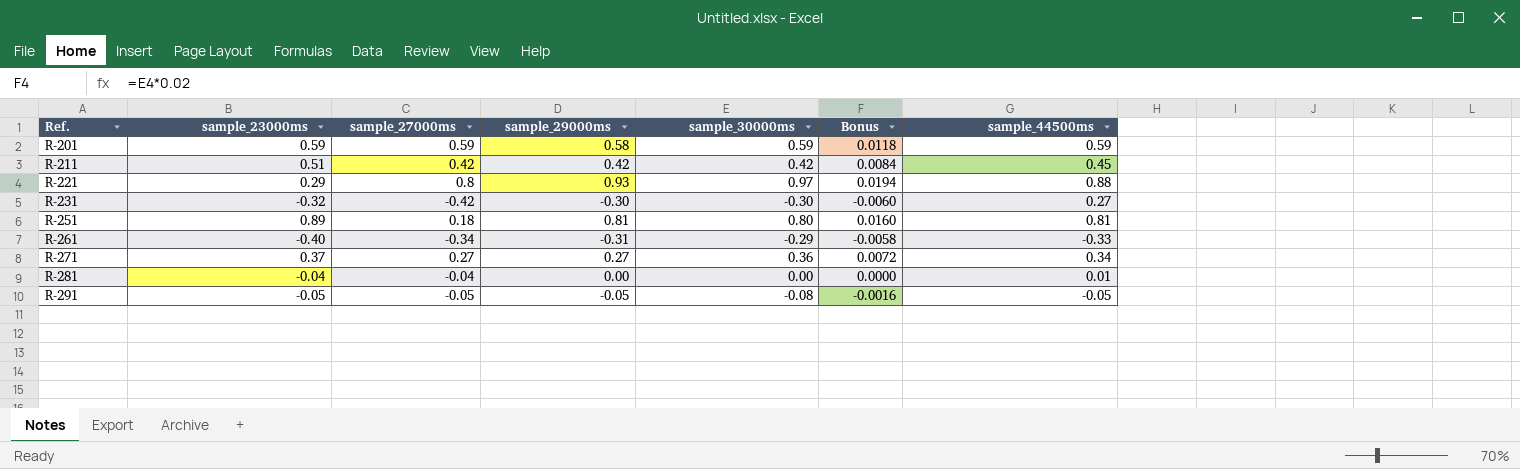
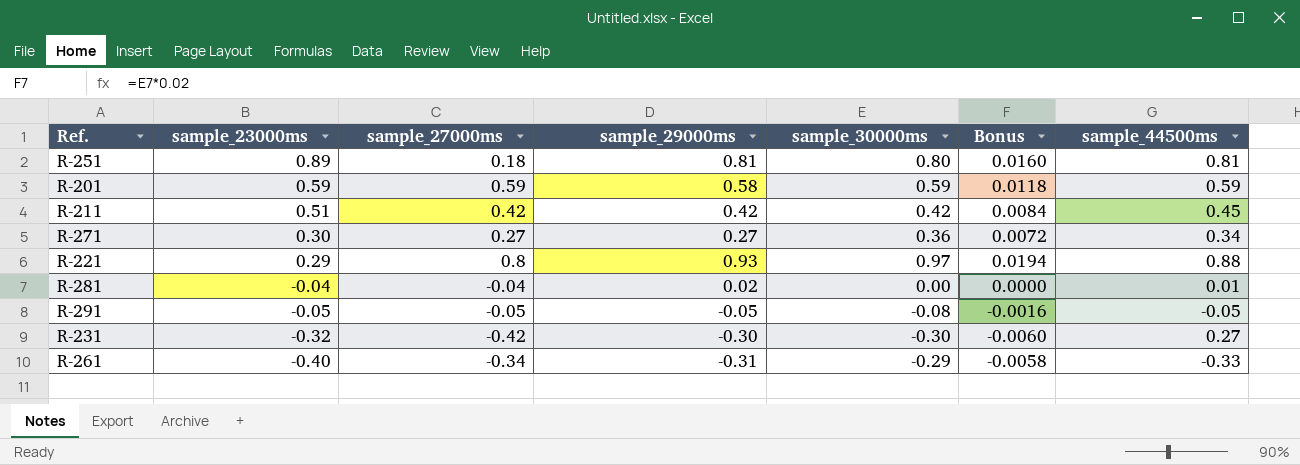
row order: Ref. ascending -> sample_23000ms descending
R-271 | sample_23000ms: 0.37 -> 0.30
R-281 | sample_29000ms: 0.00 -> 0.02

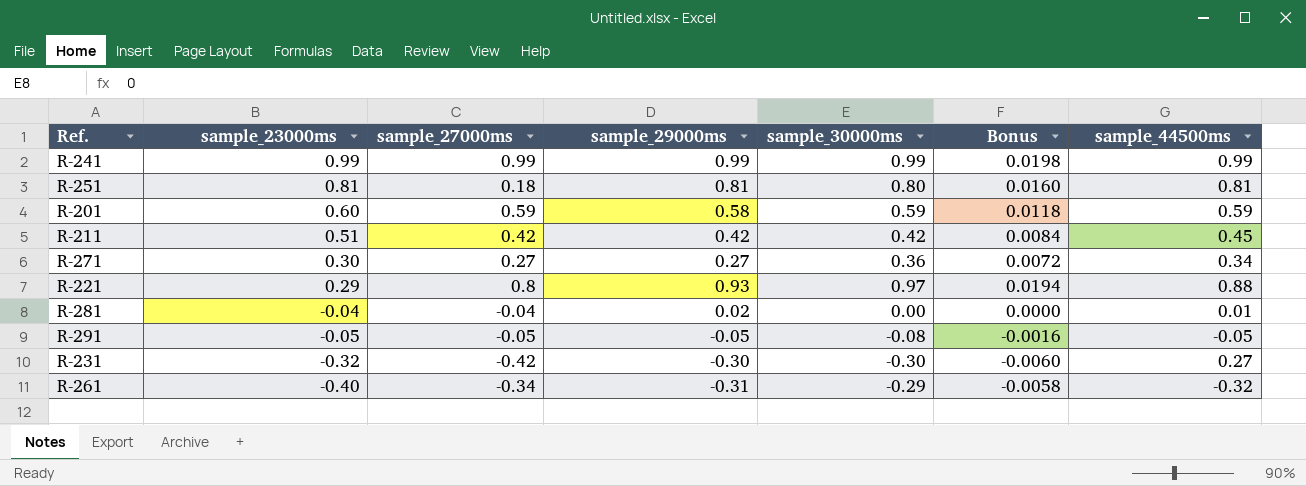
row R-241: none -> 0.99 | 0.99 | 0.99 | 0.99 | 0.0198 | 0.99
R-251 | sample_23000ms: 0.89 -> 0.81
R-201 | sample_23000ms: 0.59 -> 0.60
R-261 | sample_44500ms: -0.33 -> -0.32

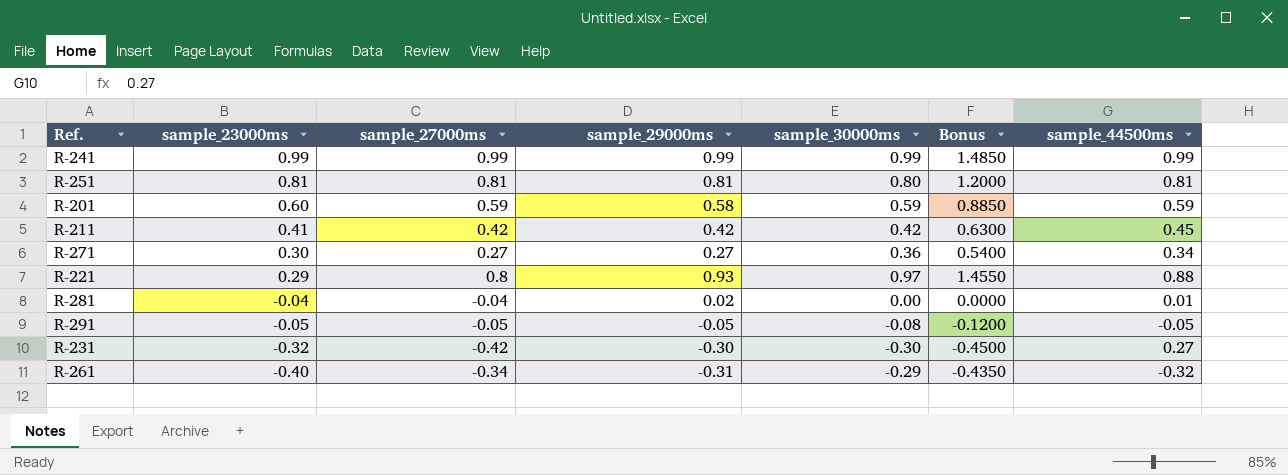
column Bonus | formula: [sample_30000ms] * 0.02 -> [sample_30000ms] * 1.5
R-251 | sample_27000ms: 0.18 -> 0.81
R-211 | sample_23000ms: 0.51 -> 0.41

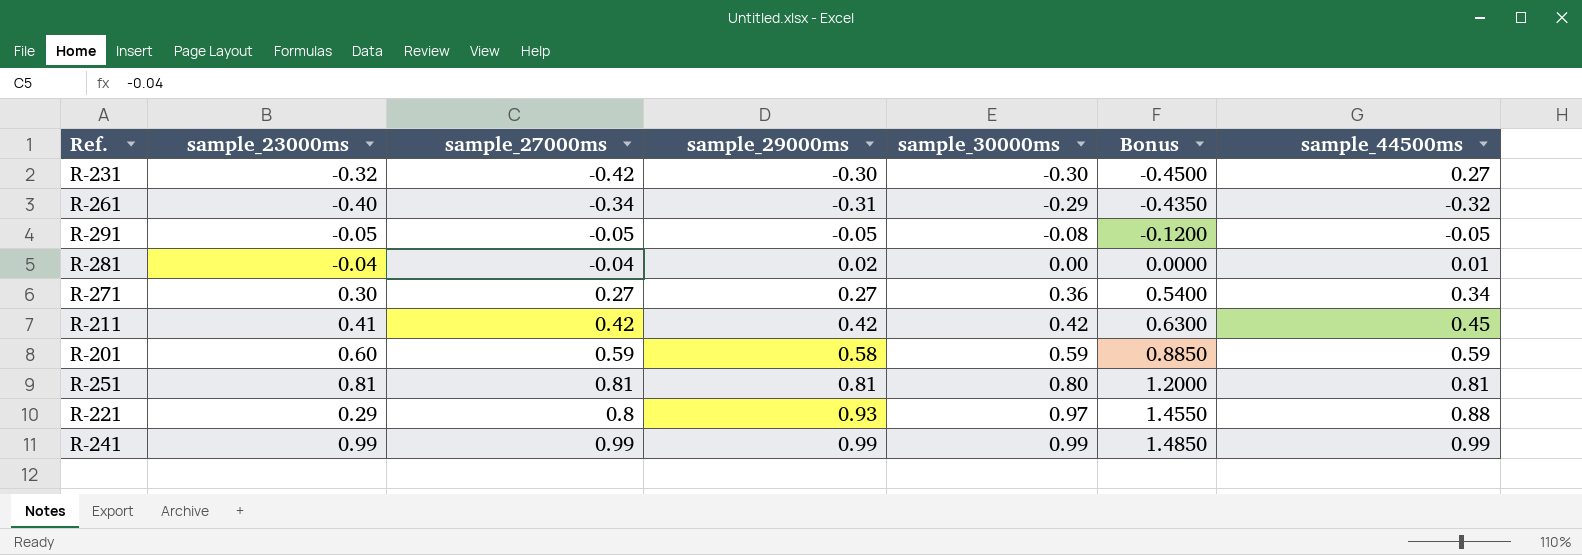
row order: sample_23000ms descending -> sample_30000ms ascending

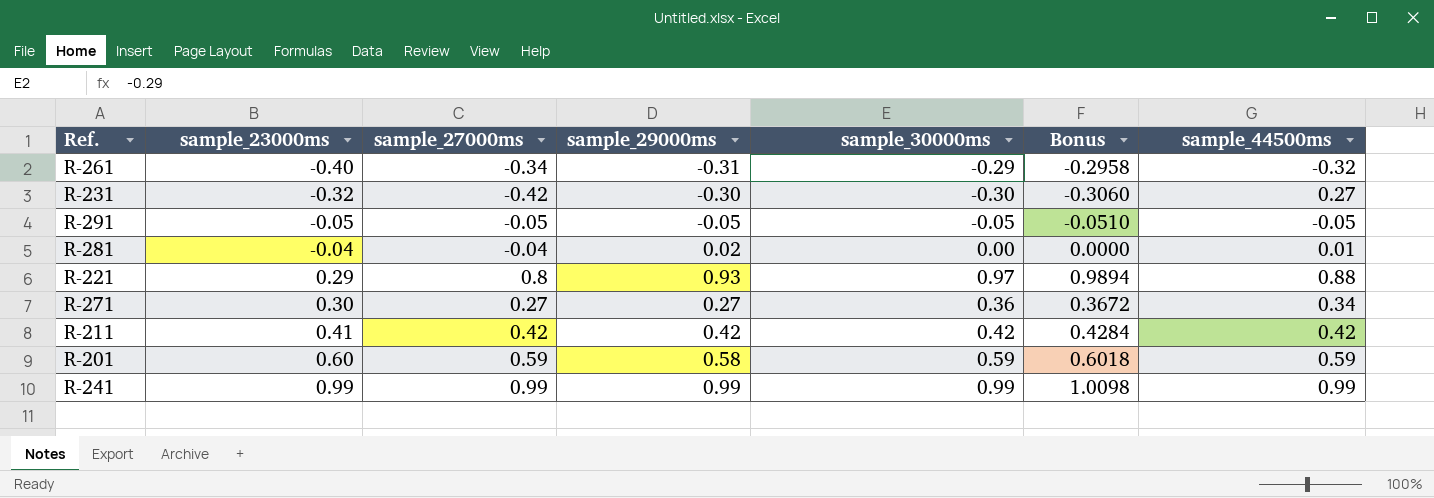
row order: sample_30000ms ascending -> sample_23000ms ascending
column Bonus | formula: [sample_30000ms] * 1.5 -> [sample_30000ms] * 1.02
row R-251: 0.81 | 0.81 | 0.81 | 0.80 | 1.2000 | 0.81 -> none
R-291 | sample_30000ms: -0.08 -> -0.05
R-211 | sample_44500ms: 0.45 -> 0.42

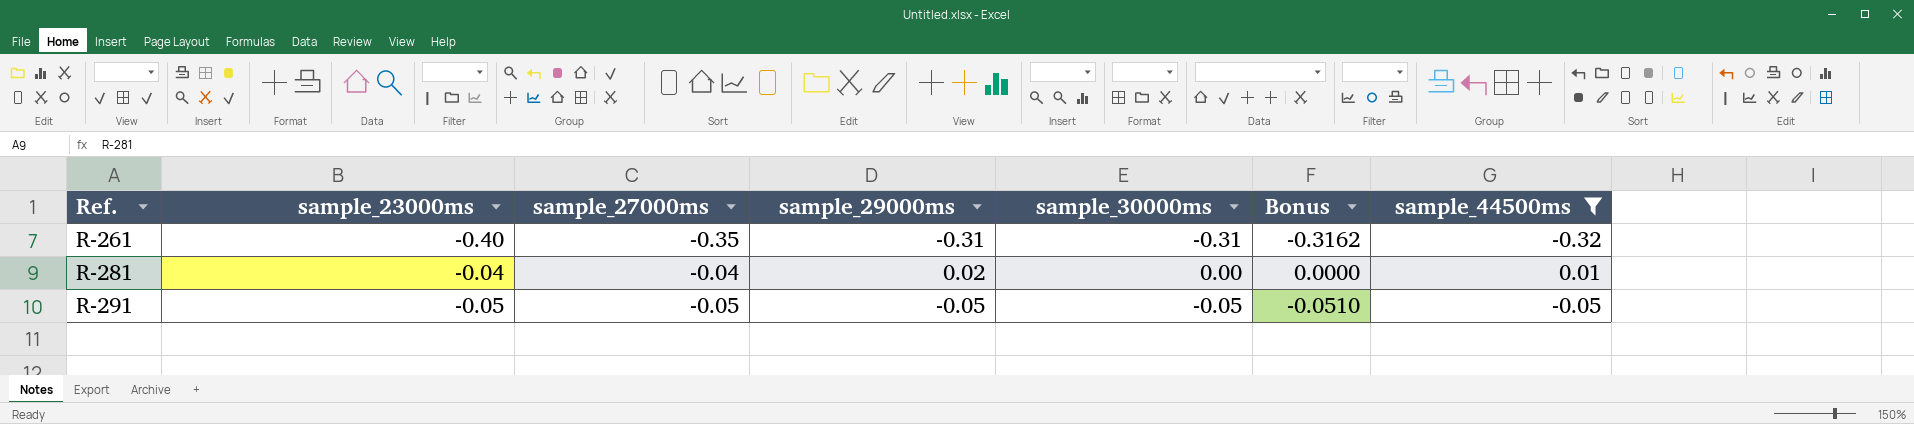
filter: none -> sample_44500ms <= 0.01
row order: sample_23000ms ascending -> Ref. ascending
R-261 | sample_27000ms: -0.34 -> -0.35
R-261 | sample_30000ms: -0.29 -> -0.31
R-261 | Bonus: -0.2958 -> -0.3162

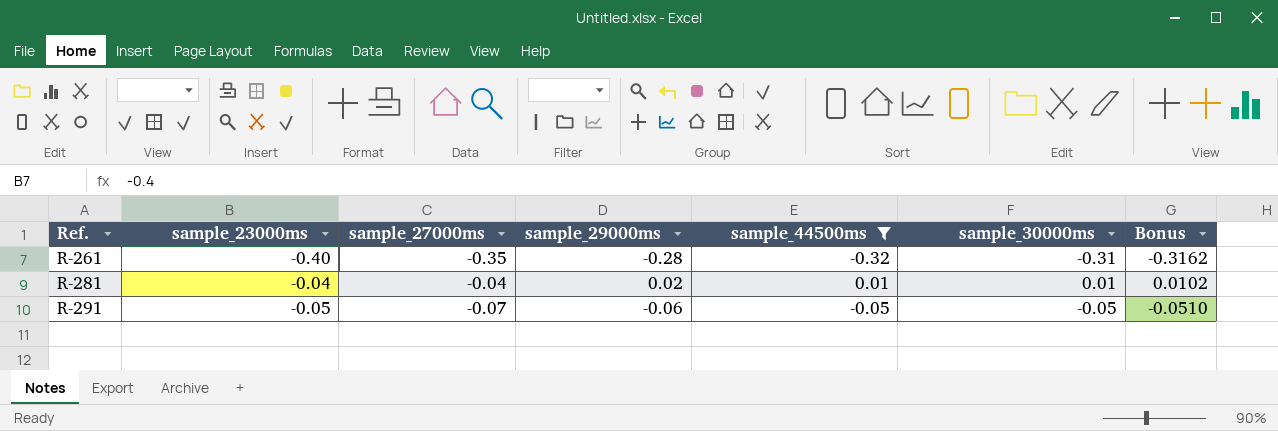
column sample_44500ms | position: 7 -> 5
R-261 | sample_29000ms: -0.31 -> -0.28
R-281 | sample_30000ms: 0.00 -> 0.01
R-281 | Bonus: 0.0000 -> 0.0102
R-291 | sample_27000ms: -0.05 -> -0.07
R-291 | sample_29000ms: -0.05 -> -0.06

